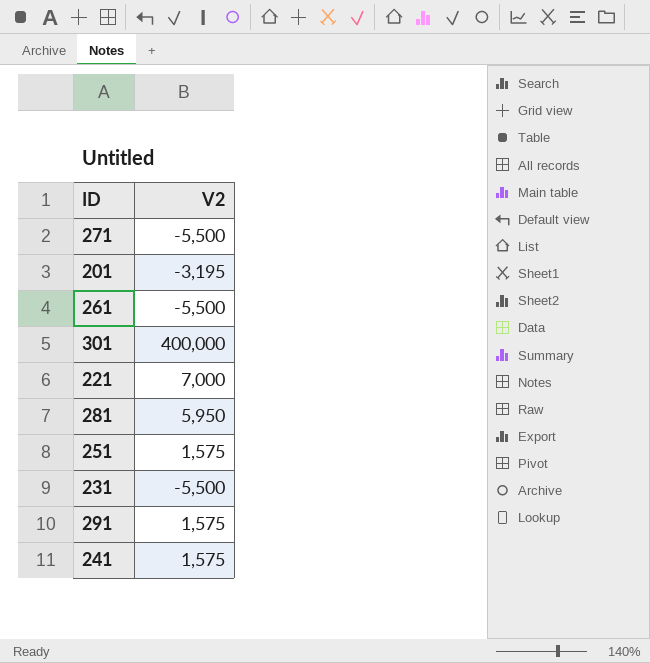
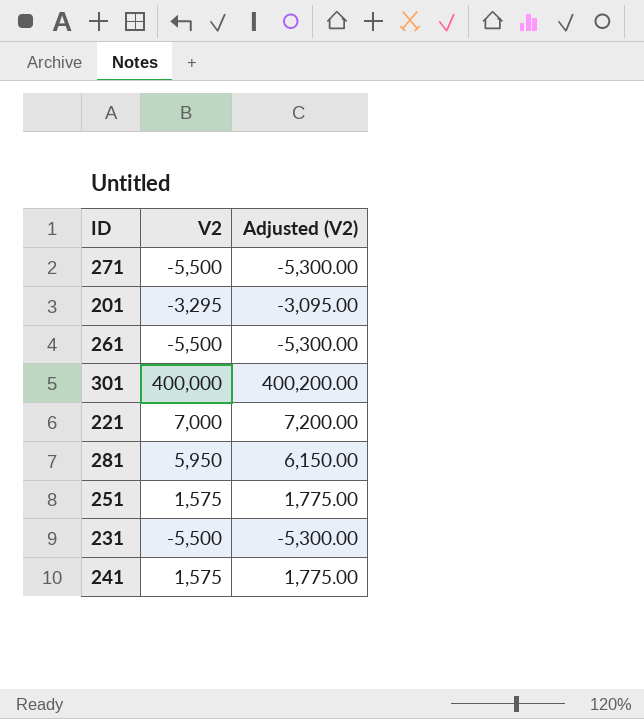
column Adjusted (V2) | formula: none -> [V2] + 200
row 291: 1,575 -> none
201 | V2: -3,195 -> -3,295

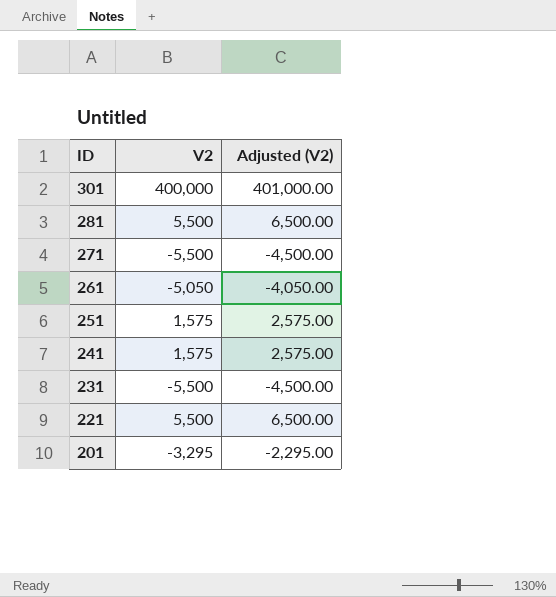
row order: none -> ID descending
column Adjusted (V2) | formula: [V2] + 200 -> [V2] + 1000
281 | V2: 5,950 -> 5,500
261 | V2: -5,500 -> -5,050
221 | V2: 7,000 -> 5,500

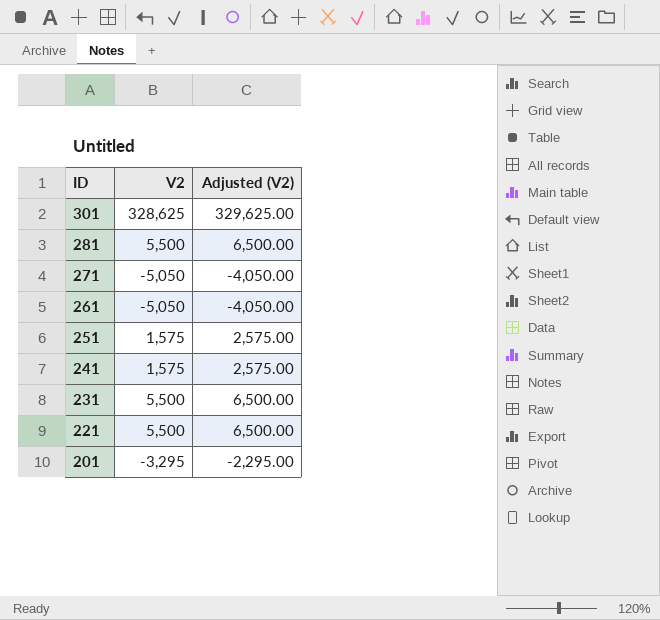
301 | V2: 400,000 -> 328,625
301 | Adjusted (V2): 401,000.00 -> 329,625.00
271 | V2: -5,500 -> -5,050
271 | Adjusted (V2): -4,500.00 -> -4,050.00
231 | V2: -5,500 -> 5,500
231 | Adjusted (V2): -4,500.00 -> 6,500.00

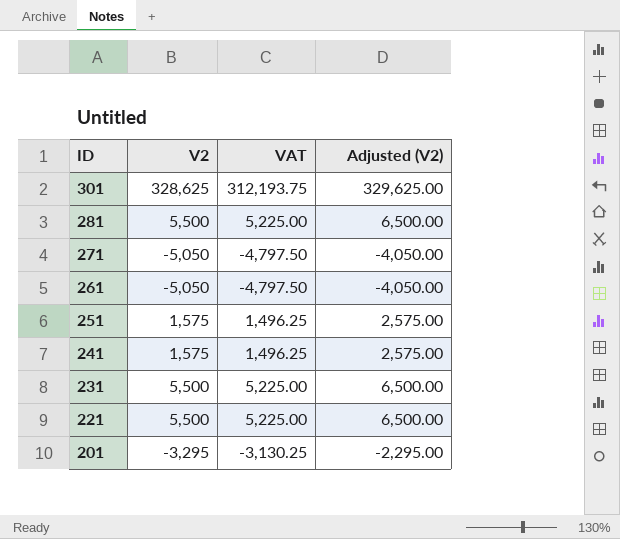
column VAT | formula: none -> [V2] * 0.95

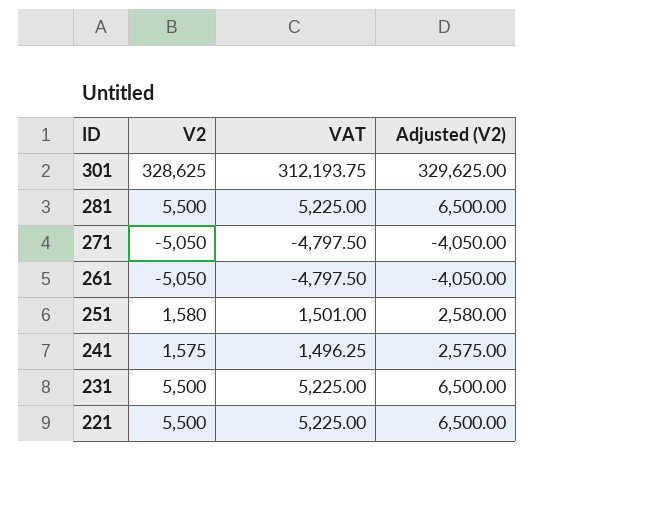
row 201: -3,295 | -3,130.25 | -2,295.00 -> none
251 | V2: 1,575 -> 1,580
251 | VAT: 1,496.25 -> 1,501.00
251 | Adjusted (V2): 2,575.00 -> 2,580.00

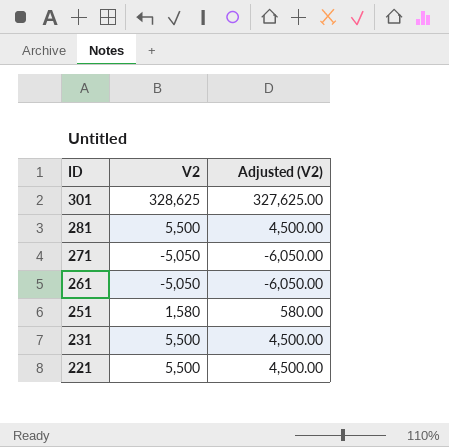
column VAT | formula: [V2] * 0.95 -> none
column Adjusted (V2) | formula: [V2] + 1000 -> [V2] - 1000
row 241: 1,575 | 1,496.25 | 2,575.00 -> none

